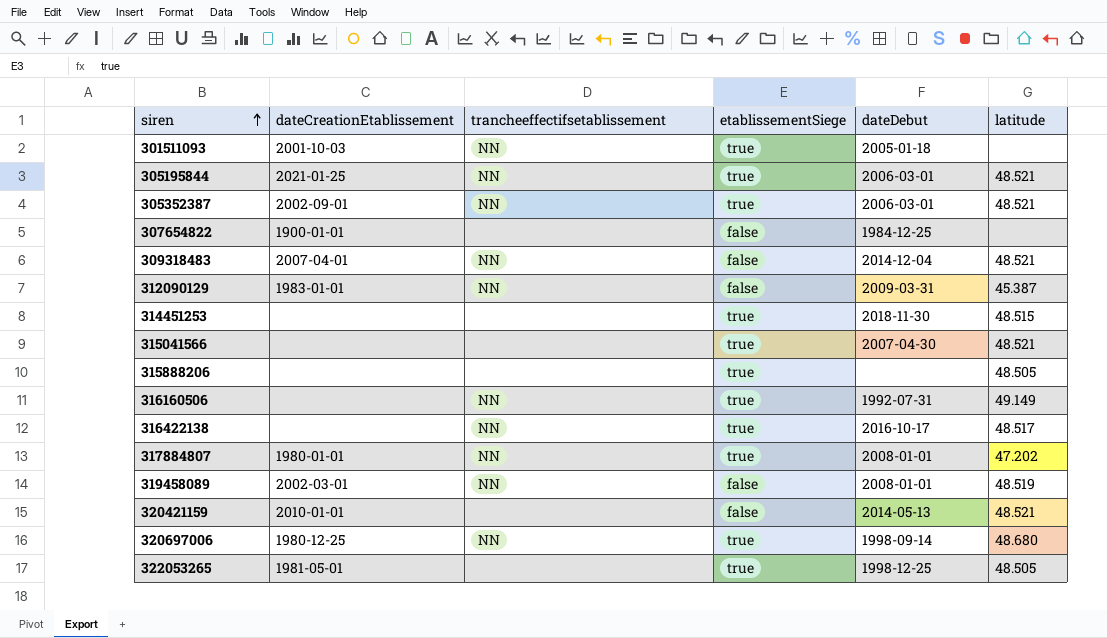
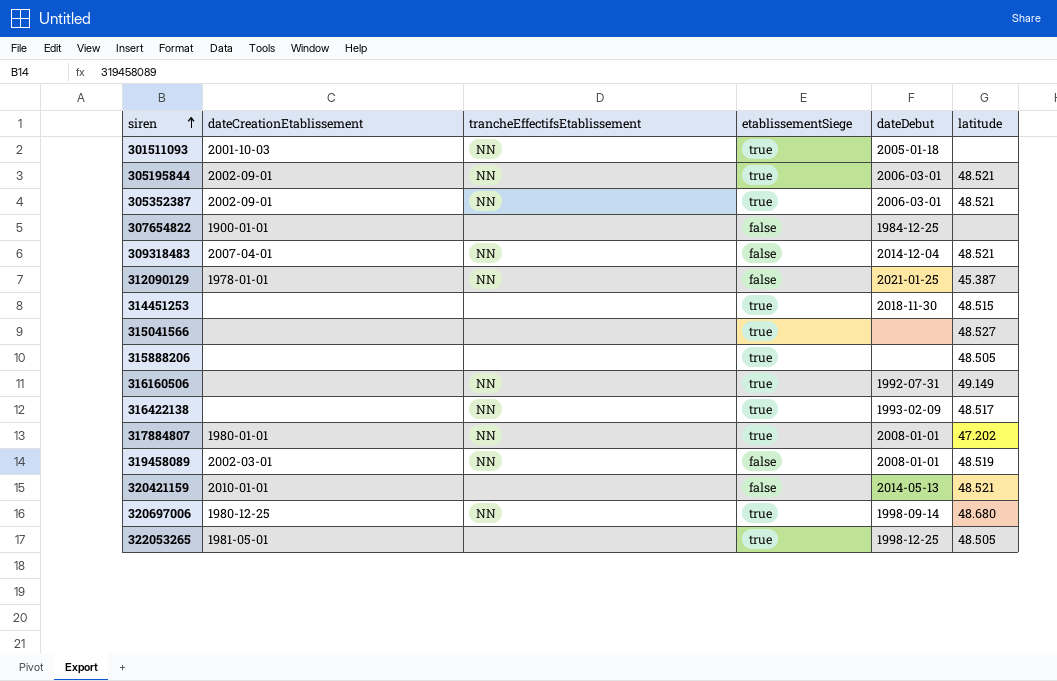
column name: trancheeffectifsetablissement -> trancheEffectifsEtablissement
305195844 | dateCreationEtablissement: 2021-01-25 -> 2002-09-01
312090129 | dateCreationEtablissement: 1983-01-01 -> 1978-01-01
312090129 | dateDebut: 2009-03-31 -> 2021-01-25
315041566 | dateDebut: 2007-04-30 -> none
315041566 | latitude: 48.521 -> 48.527
316422138 | dateDebut: 2016-10-17 -> 1993-02-09

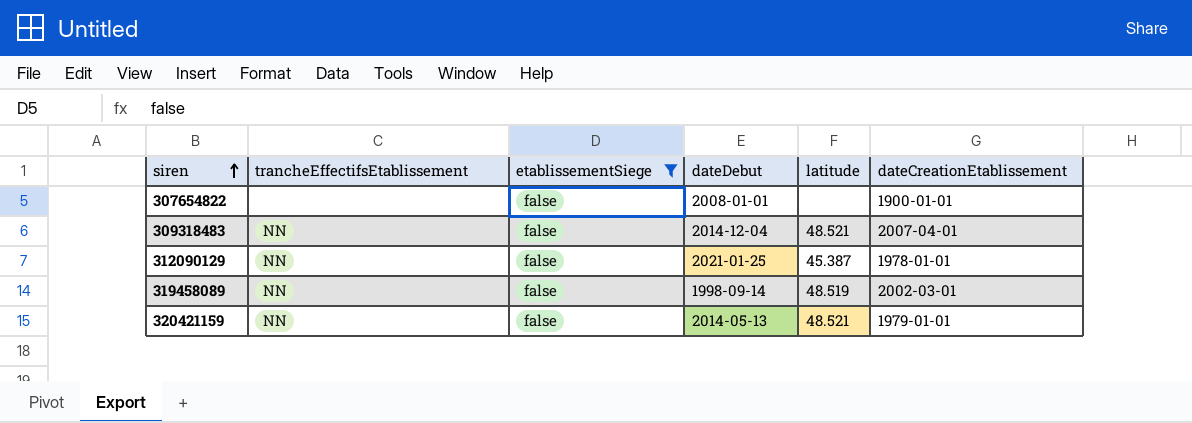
filter: none -> etablissementSiege = false
column dateCreationEtablissement | position: 2 -> 6
307654822 | dateDebut: 1984-12-25 -> 2008-01-01
319458089 | dateDebut: 2008-01-01 -> 1998-09-14
320421159 | trancheEffectifsEtablissement: none -> NN
320421159 | dateCreationEtablissement: 2010-01-01 -> 1979-01-01

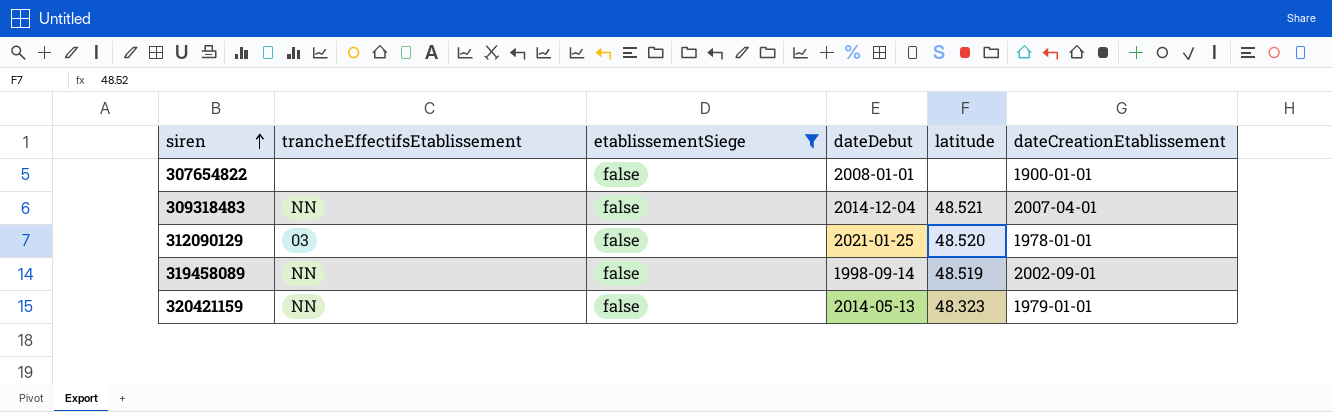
312090129 | trancheEffectifsEtablissement: NN -> 03
312090129 | latitude: 45.387 -> 48.520
319458089 | dateCreationEtablissement: 2002-03-01 -> 2002-09-01
320421159 | latitude: 48.521 -> 48.323

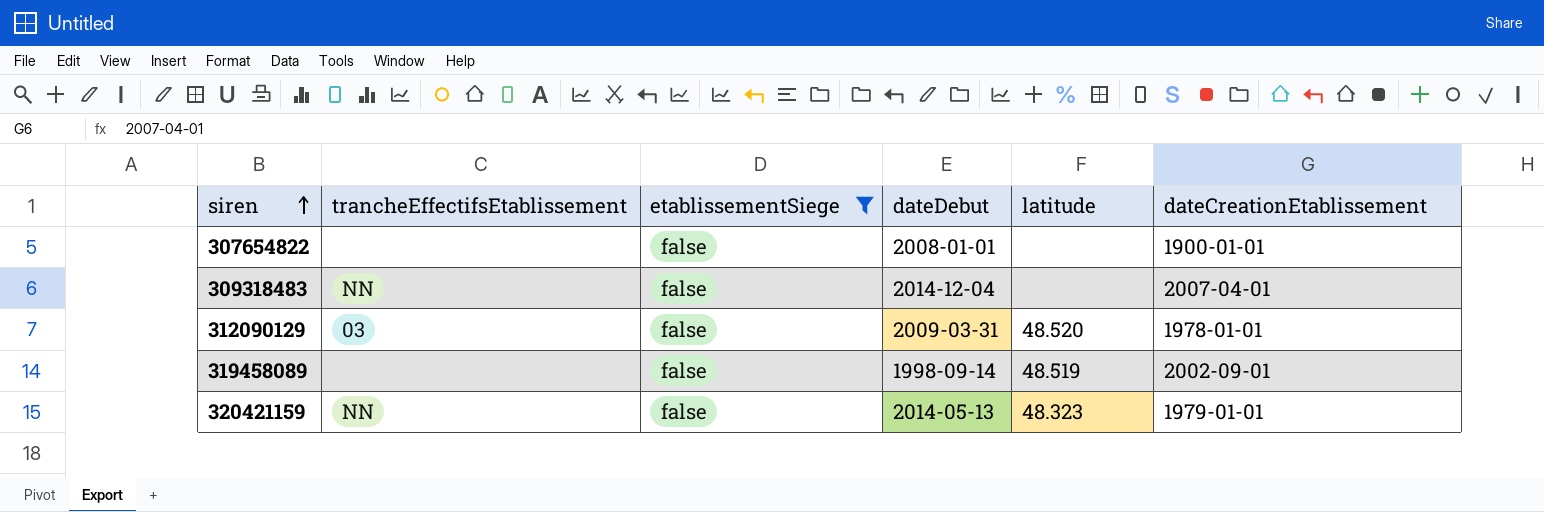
309318483 | latitude: 48.521 -> none
312090129 | dateDebut: 2021-01-25 -> 2009-03-31
319458089 | trancheEffectifsEtablissement: NN -> none

